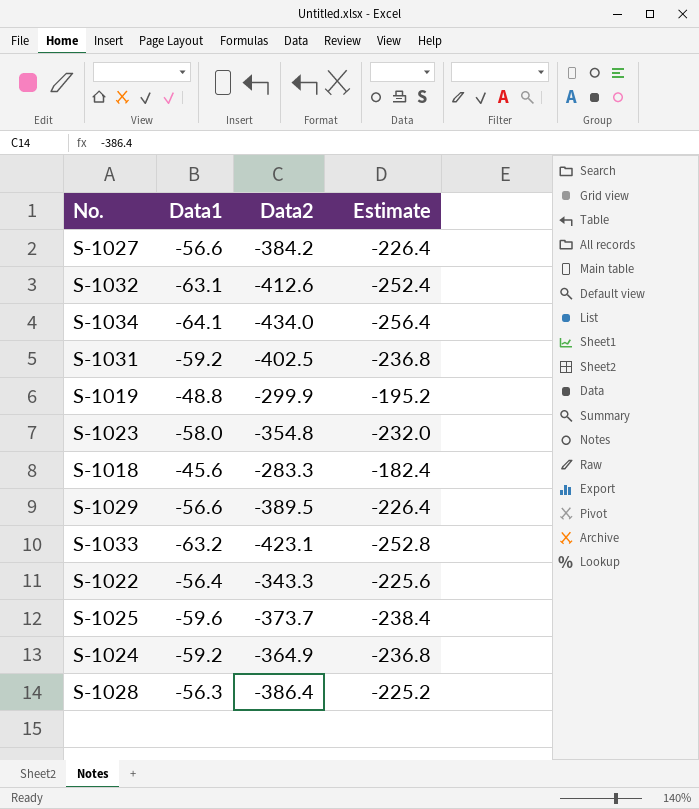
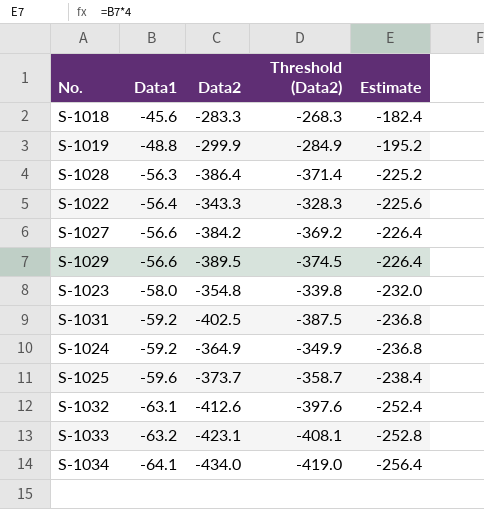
row order: none -> Data1 descending
column Threshold (Data2) | formula: none -> [Data2] + 15

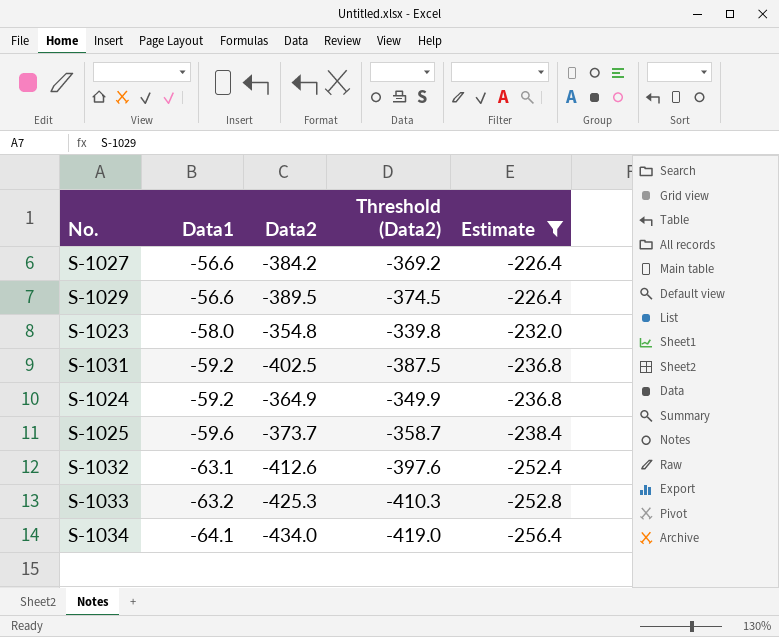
filter: none -> Estimate <= -226.4
S-1033 | Data2: -423.1 -> -425.3
S-1033 | Threshold (Data2): -408.1 -> -410.3

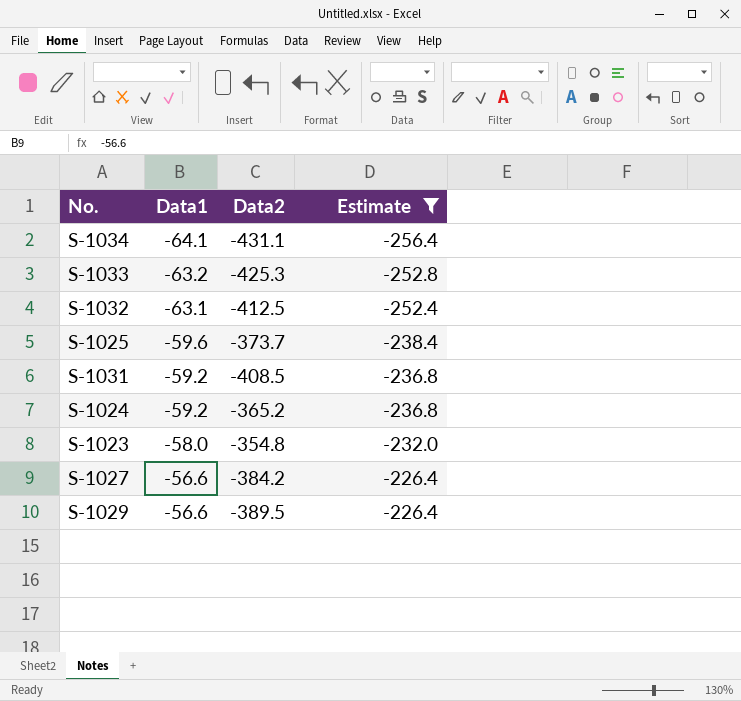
row order: Data1 descending -> Data1 ascending
column Threshold (Data2) | formula: [Data2] + 15 -> none
S-1034 | Data2: -434.0 -> -431.1
S-1032 | Data2: -412.6 -> -412.5
S-1031 | Data2: -402.5 -> -408.5
S-1024 | Data2: -364.9 -> -365.2

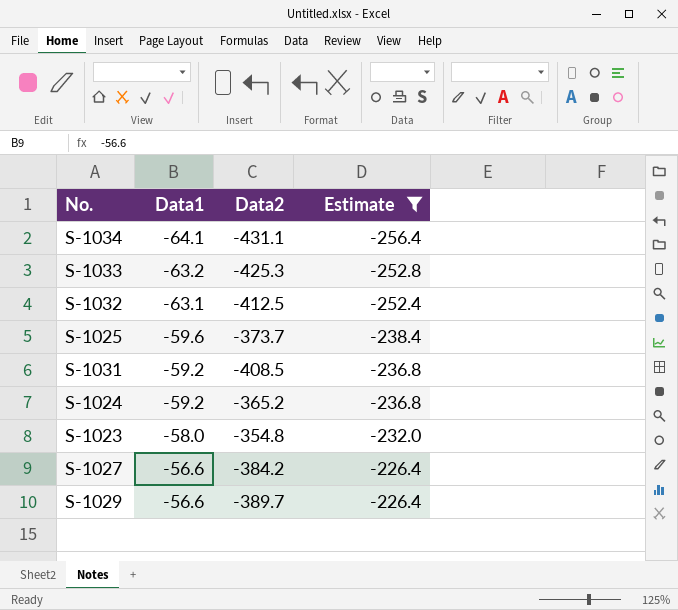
S-1029 | Data2: -389.5 -> -389.7

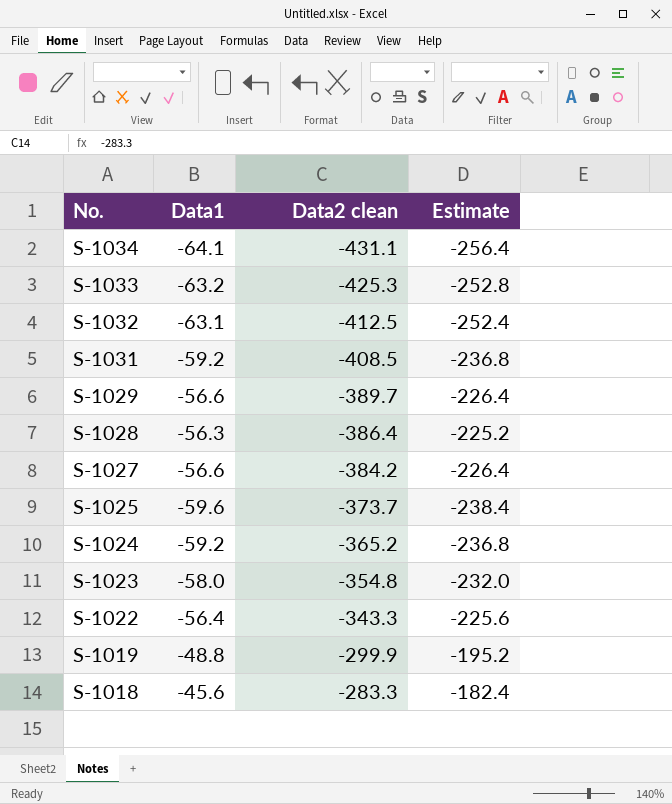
filter: Estimate <= -226.4 -> none
row order: Data1 ascending -> No. descending
column name: Data2 -> Data2 clean

